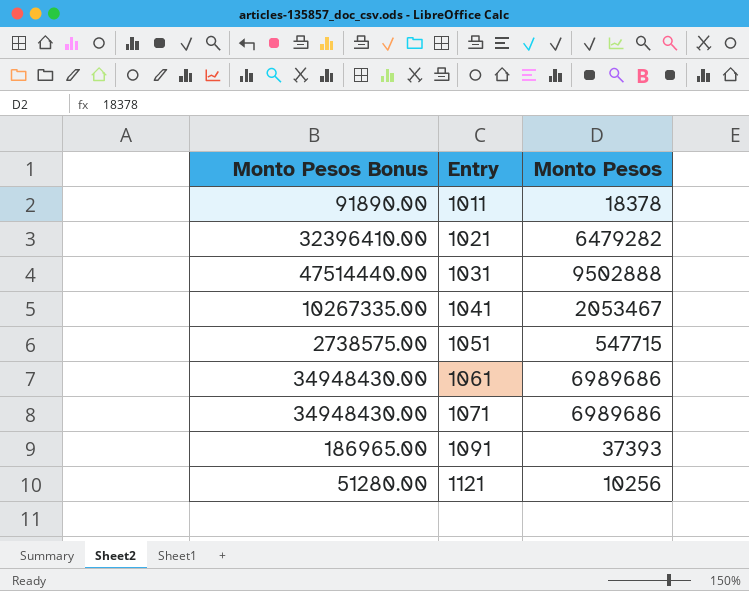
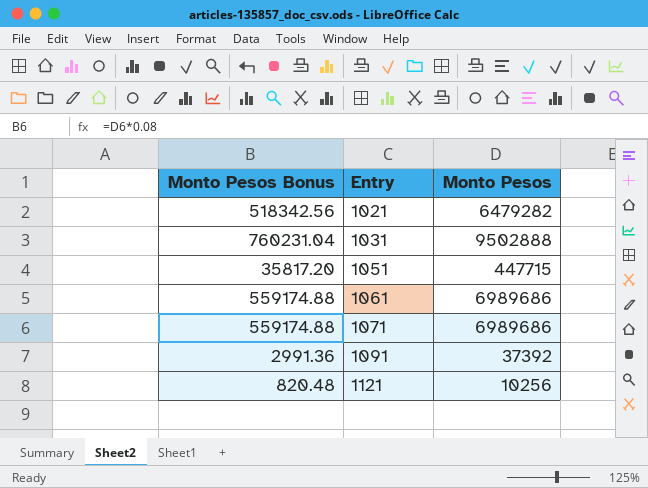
column Monto Pesos Bonus | formula: [Monto Pesos] * 5 -> [Monto Pesos] * 0.08
row 1011: 91890.00 | 18378 -> none
row 1041: 10267335.00 | 2053467 -> none
1051 | Monto Pesos: 547715 -> 447715
1091 | Monto Pesos: 37393 -> 37392

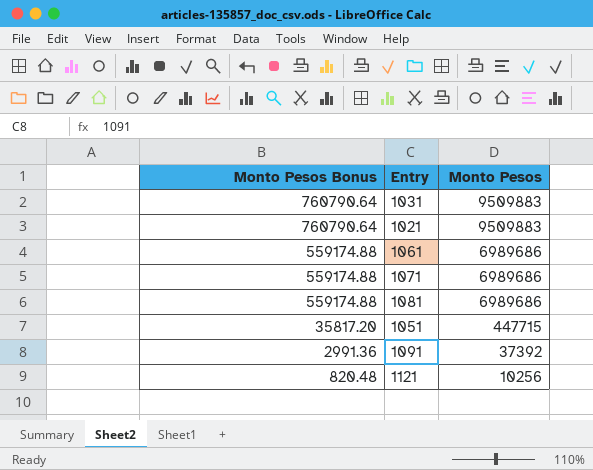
row order: Entry ascending -> Monto Pesos Bonus descending
1031 | Monto Pesos Bonus: 760231.04 -> 760790.64
1031 | Monto Pesos: 9502888 -> 9509883
1021 | Monto Pesos Bonus: 518342.56 -> 760790.64
1021 | Monto Pesos: 6479282 -> 9509883
row 1081: none -> 559174.88 | 6989686

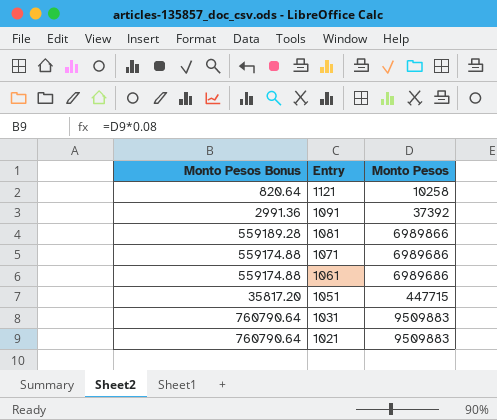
row order: Monto Pesos Bonus descending -> Entry descending
1121 | Monto Pesos Bonus: 820.48 -> 820.64
1121 | Monto Pesos: 10256 -> 10258
1081 | Monto Pesos Bonus: 559174.88 -> 559189.28
1081 | Monto Pesos: 6989686 -> 6989866

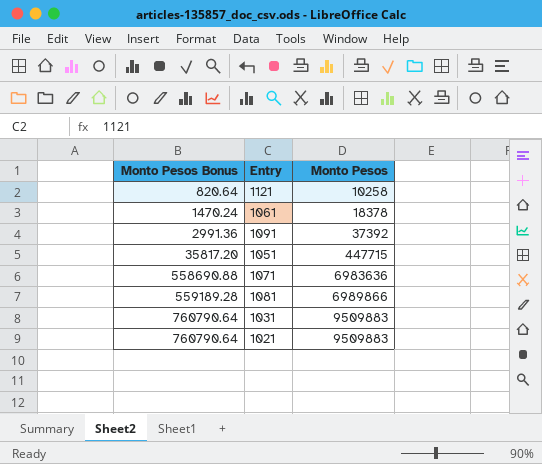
row order: Entry descending -> Monto Pesos Bonus ascending
1061 | Monto Pesos Bonus: 559174.88 -> 1470.24
1061 | Monto Pesos: 6989686 -> 18378
1071 | Monto Pesos Bonus: 559174.88 -> 558690.88
1071 | Monto Pesos: 6989686 -> 6983636

